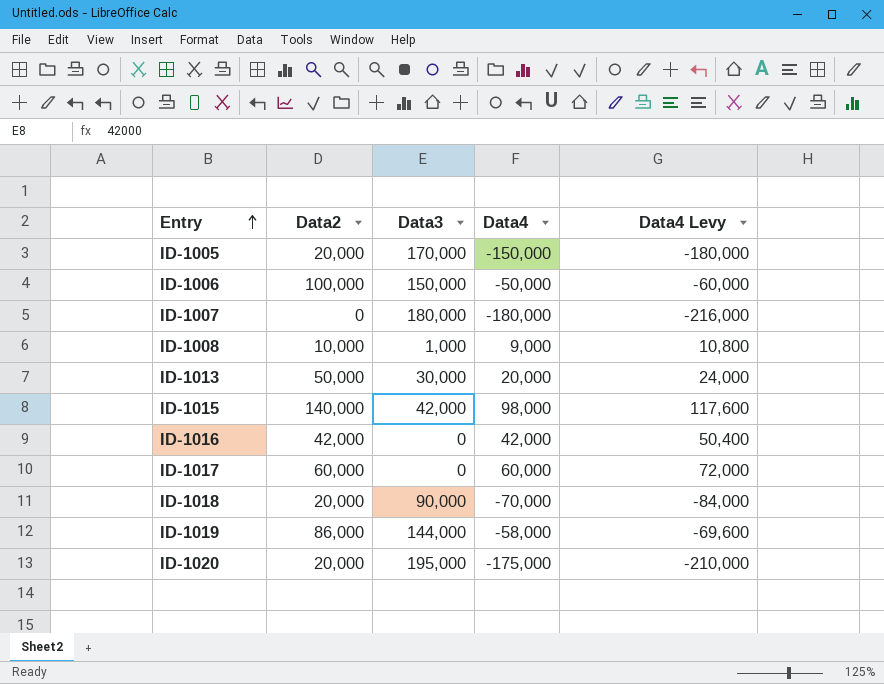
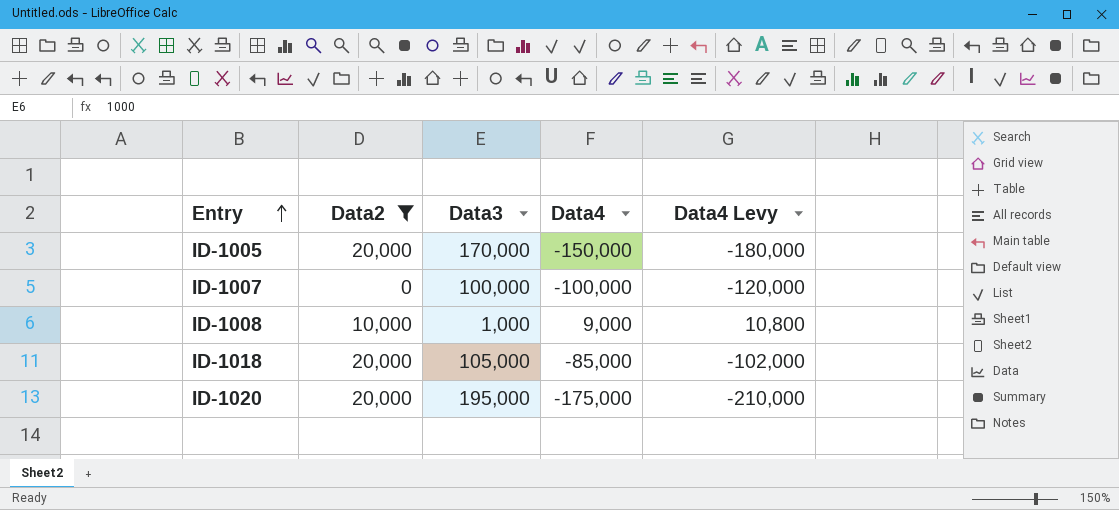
filter: none -> Data2 <= 20,000
ID-1007 | Data3: 180,000 -> 100,000
ID-1007 | Data4: -180,000 -> -100,000
ID-1007 | Data4 Levy: -216,000 -> -120,000
ID-1018 | Data3: 90,000 -> 105,000
ID-1018 | Data4: -70,000 -> -85,000
ID-1018 | Data4 Levy: -84,000 -> -102,000

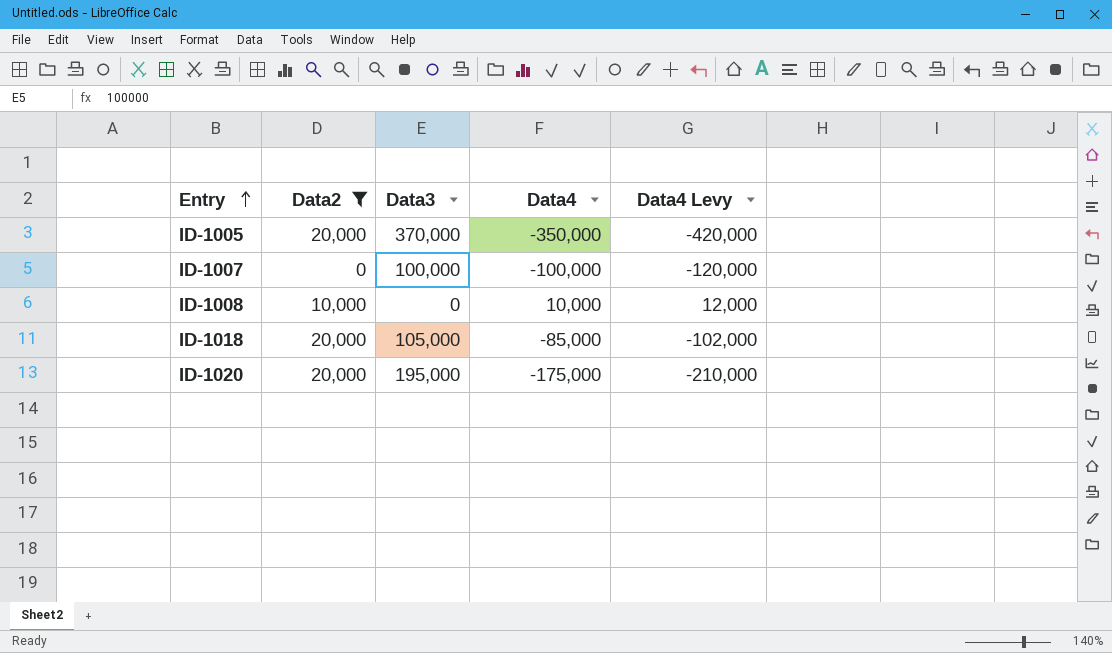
ID-1005 | Data3: 170,000 -> 370,000
ID-1005 | Data4: -150,000 -> -350,000
ID-1005 | Data4 Levy: -180,000 -> -420,000
ID-1008 | Data3: 1,000 -> 0
ID-1008 | Data4: 9,000 -> 10,000
ID-1008 | Data4 Levy: 10,800 -> 12,000

